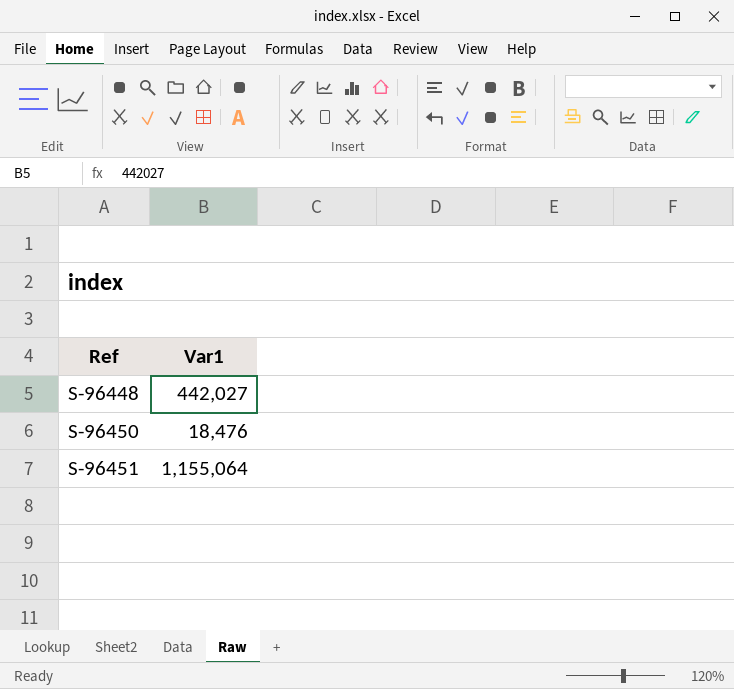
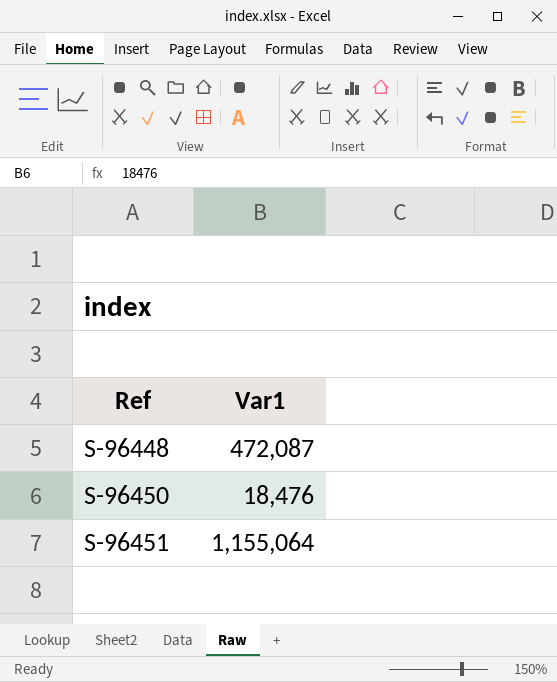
S-96448 | Var1: 442,027 -> 472,087

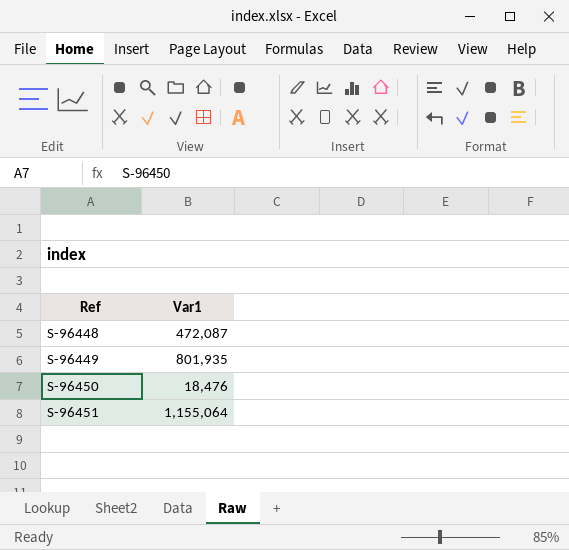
row S-96449: none -> 801,935

